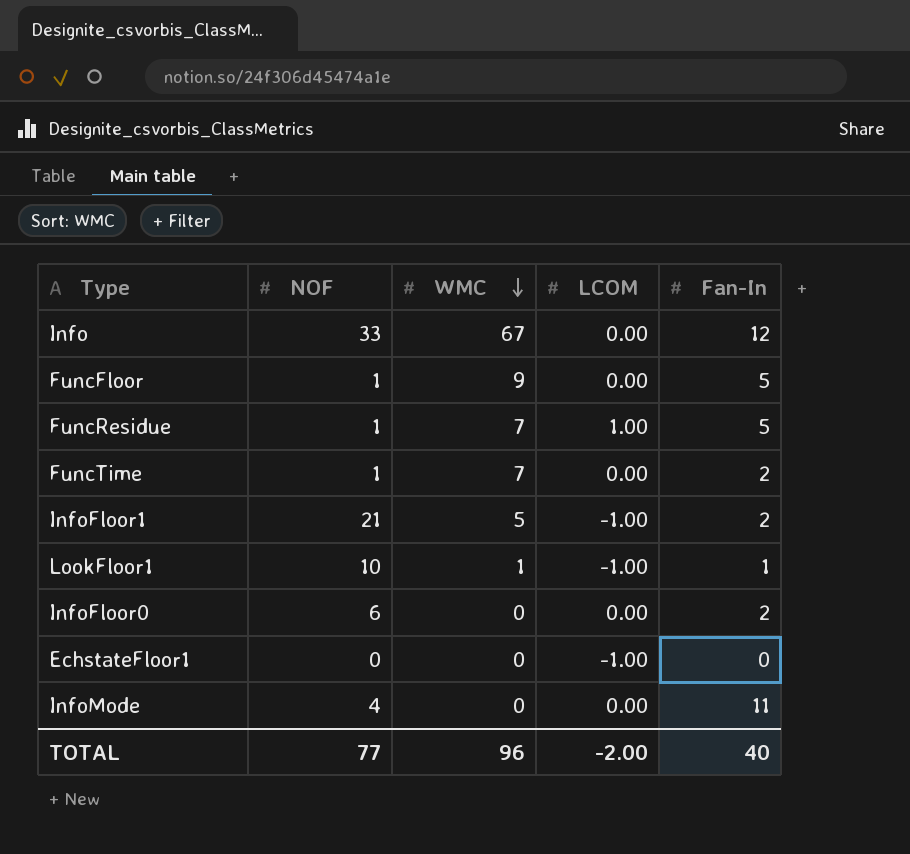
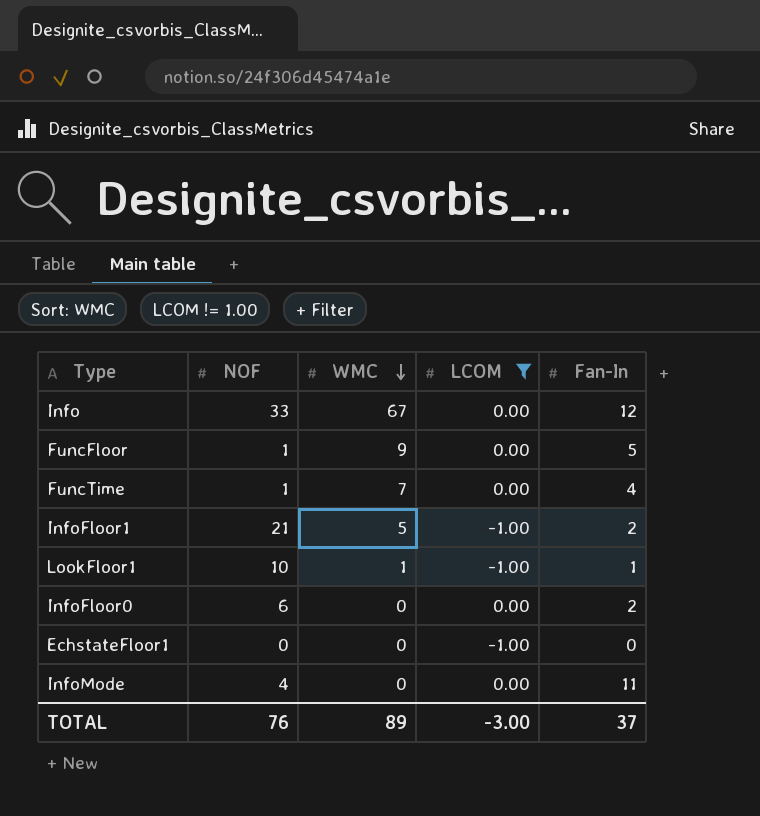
filter: none -> LCOM != 1.00
FuncTime | Fan-In: 2 -> 4
TOTAL | NOF: 77 -> 76
TOTAL | WMC: 96 -> 89
TOTAL | LCOM: -2.00 -> -3.00
TOTAL | Fan-In: 40 -> 37

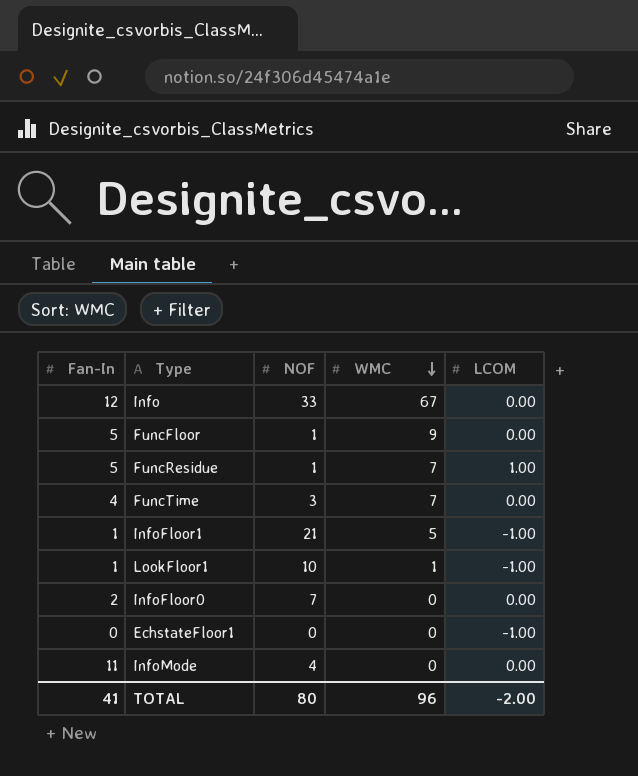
filter: LCOM != 1.00 -> none
column Fan-In | position: 5 -> 1
FuncTime | NOF: 1 -> 3
InfoFloor1 | Fan-In: 2 -> 1
InfoFloor0 | NOF: 6 -> 7
TOTAL | Fan-In: 37 -> 41
TOTAL | NOF: 76 -> 80
TOTAL | WMC: 89 -> 96
TOTAL | LCOM: -3.00 -> -2.00

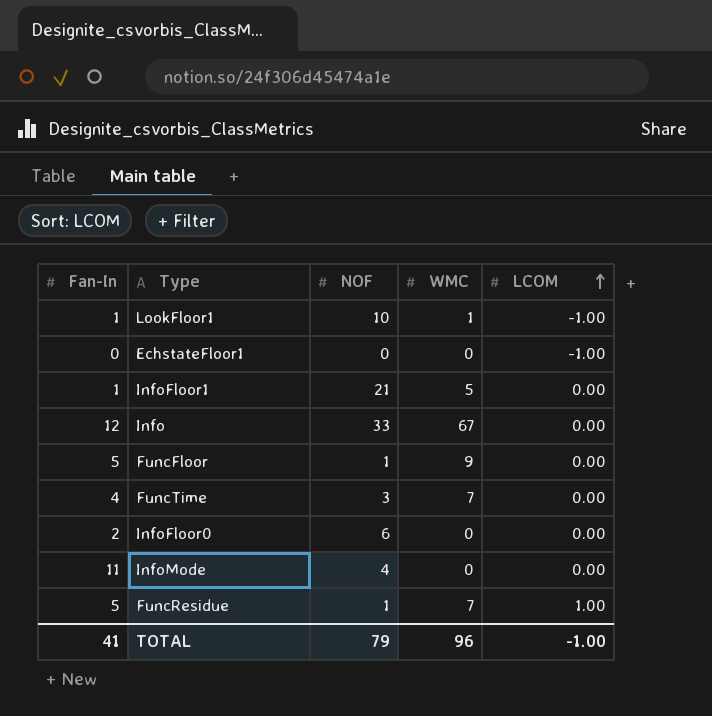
row order: WMC descending -> LCOM ascending
InfoFloor1 | LCOM: -1.00 -> 0.00
InfoFloor0 | NOF: 7 -> 6
TOTAL | NOF: 80 -> 79
TOTAL | LCOM: -2.00 -> -1.00

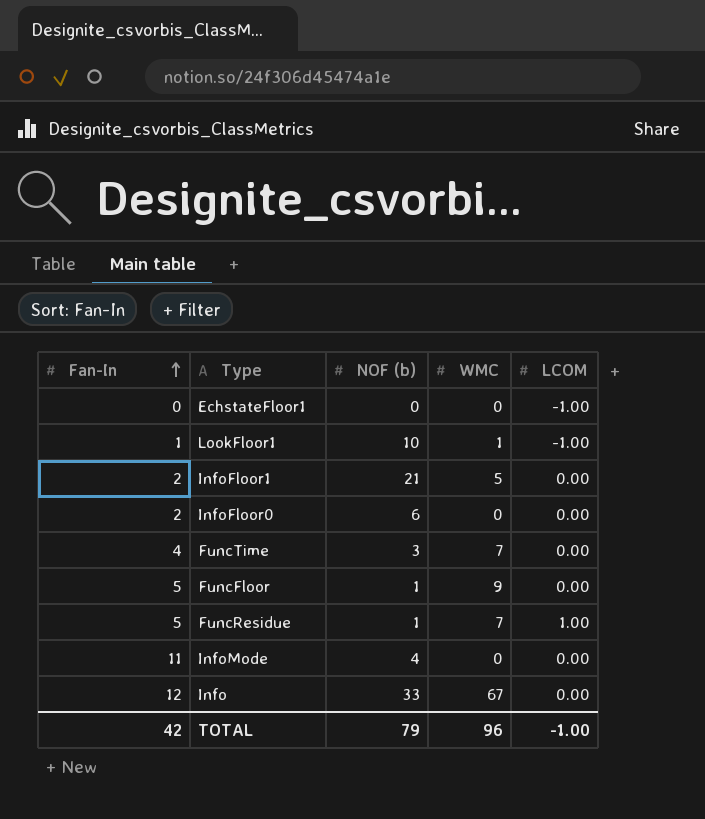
row order: LCOM ascending -> Fan-In ascending
column name: NOF -> NOF (b)
InfoFloor1 | Fan-In: 1 -> 2
TOTAL | Fan-In: 41 -> 42

